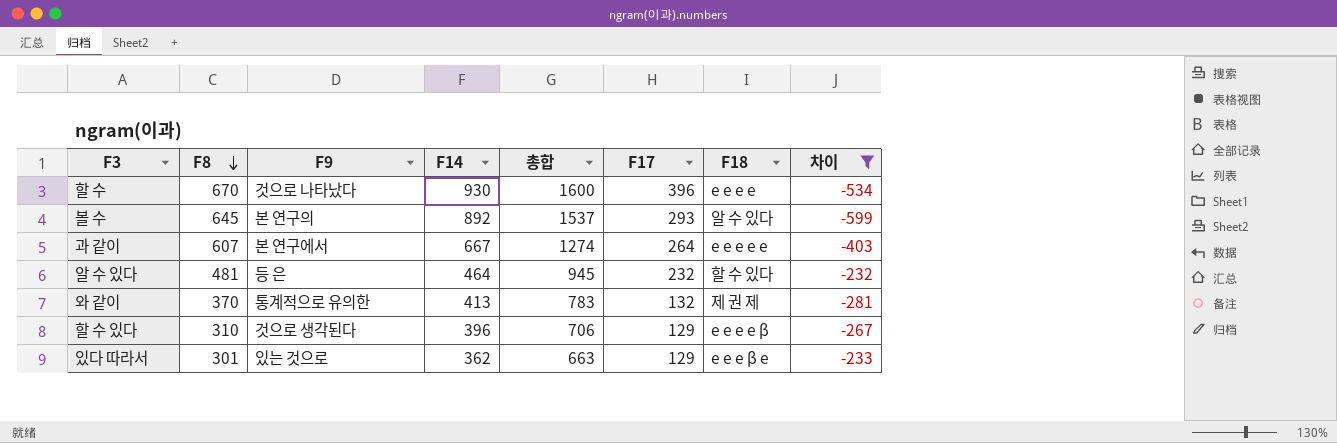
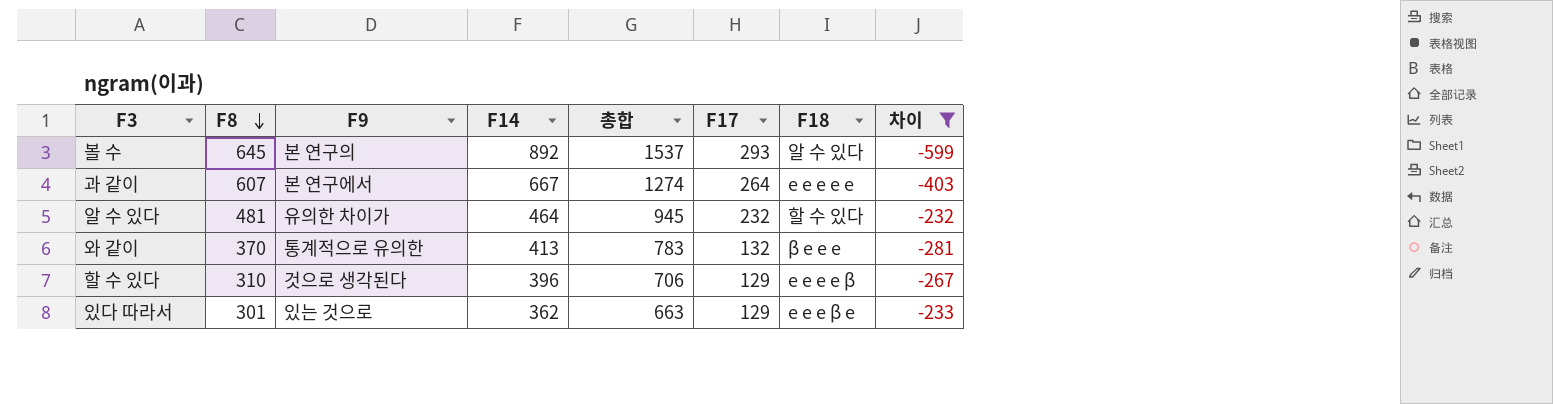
row 할 수: 670 | 것으로 나타났다 | 930 | 1600 | 396 | e e e e | -534 -> none
알 수 있다 | F9: 등 은 -> 유의한 차이가
와 같이 | F18: 제 권 제 -> β e e e

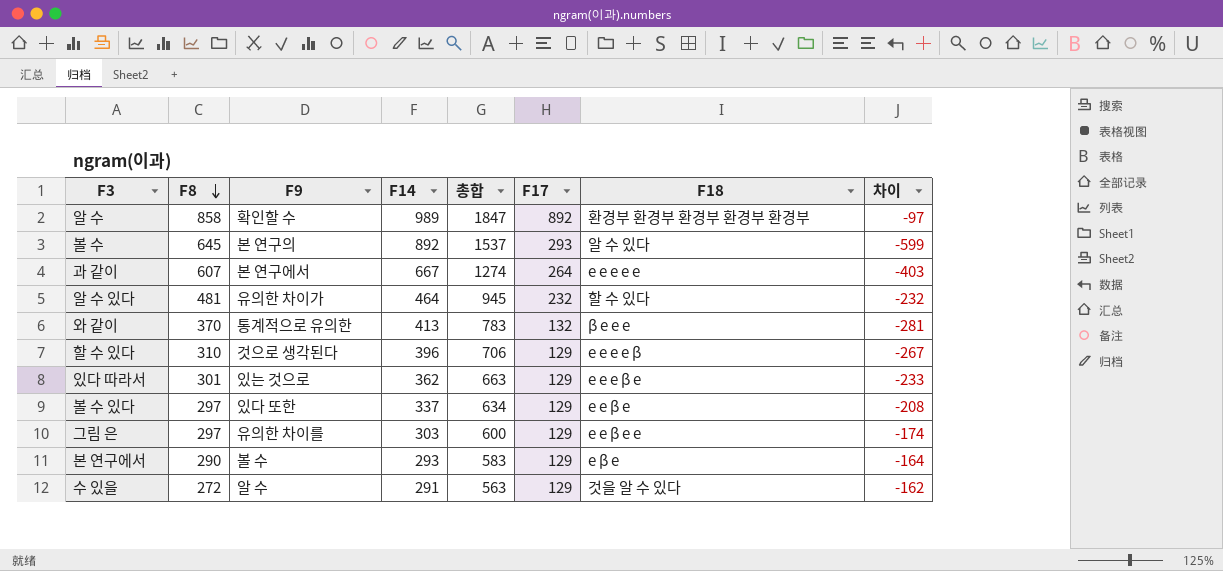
filter: 차이 <= -232 -> none

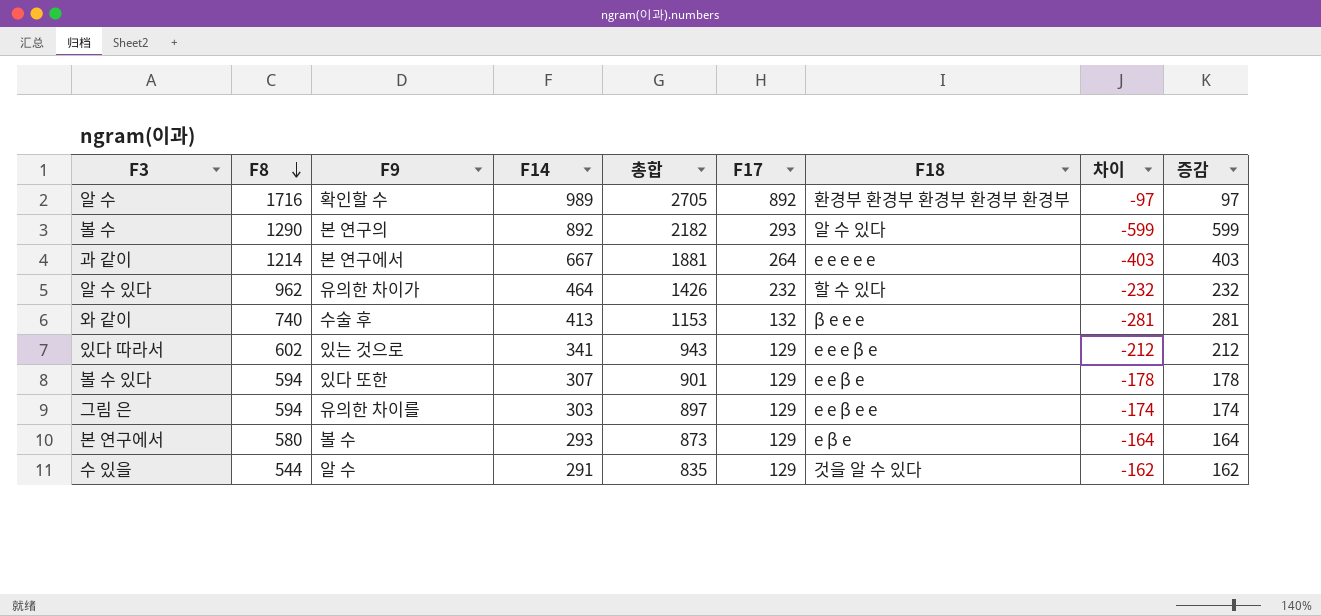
column 증감 | formula: none -> [F14] - [F17]
row 할 수 있다: 310 | 것으로 생각된다 | 396 | 706 | 129 | e e e e β | -267 -> none
알 수 | F8: 858 -> 1716
알 수 | 총합: 1847 -> 2705
볼 수 | F8: 645 -> 1290
볼 수 | 총합: 1537 -> 2182
과 같이 | F8: 607 -> 1214
과 같이 | 총합: 1274 -> 1881
알 수 있다 | F8: 481 -> 962
알 수 있다 | 총합: 945 -> 1426
와 같이 | F8: 370 -> 740
와 같이 | F9: 통계적으로 유의한 -> 수술 후
와 같이 | 총합: 783 -> 1153
있다 따라서 | F8: 301 -> 602
있다 따라서 | F14: 362 -> 341
있다 따라서 | 총합: 663 -> 943
있다 따라서 | 차이: -233 -> -212
볼 수 있다 | F8: 297 -> 594
볼 수 있다 | F14: 337 -> 307
볼 수 있다 | 총합: 634 -> 901
볼 수 있다 | 차이: -208 -> -178
그림 은 | F8: 297 -> 594
그림 은 | 총합: 600 -> 897
본 연구에서 | F8: 290 -> 580
본 연구에서 | 총합: 583 -> 873
수 있을 | F8: 272 -> 544
수 있을 | 총합: 563 -> 835

